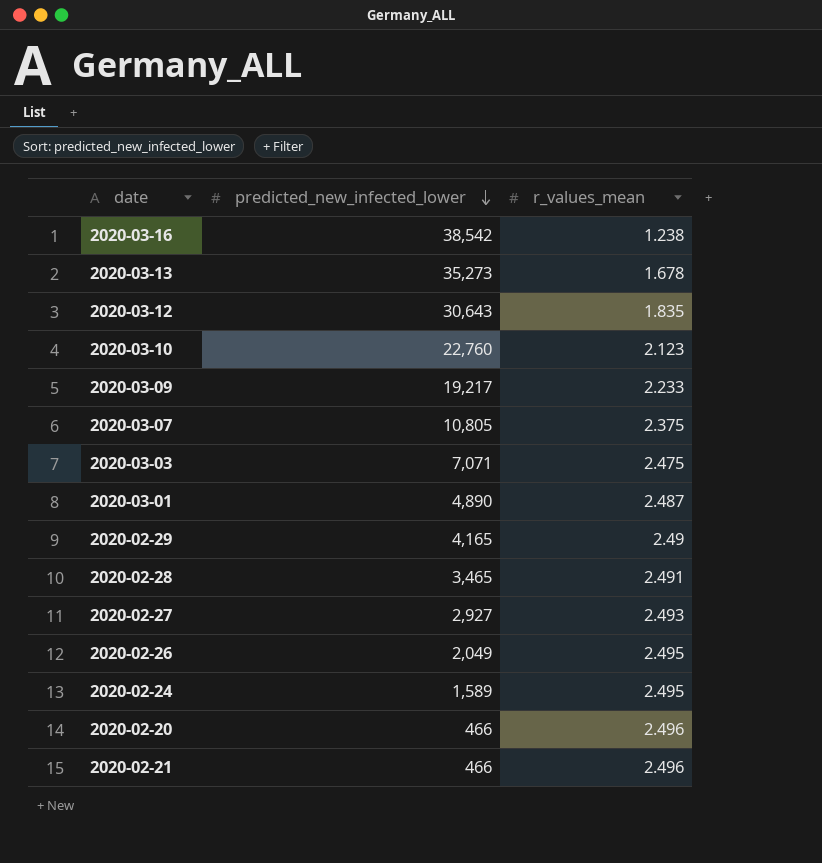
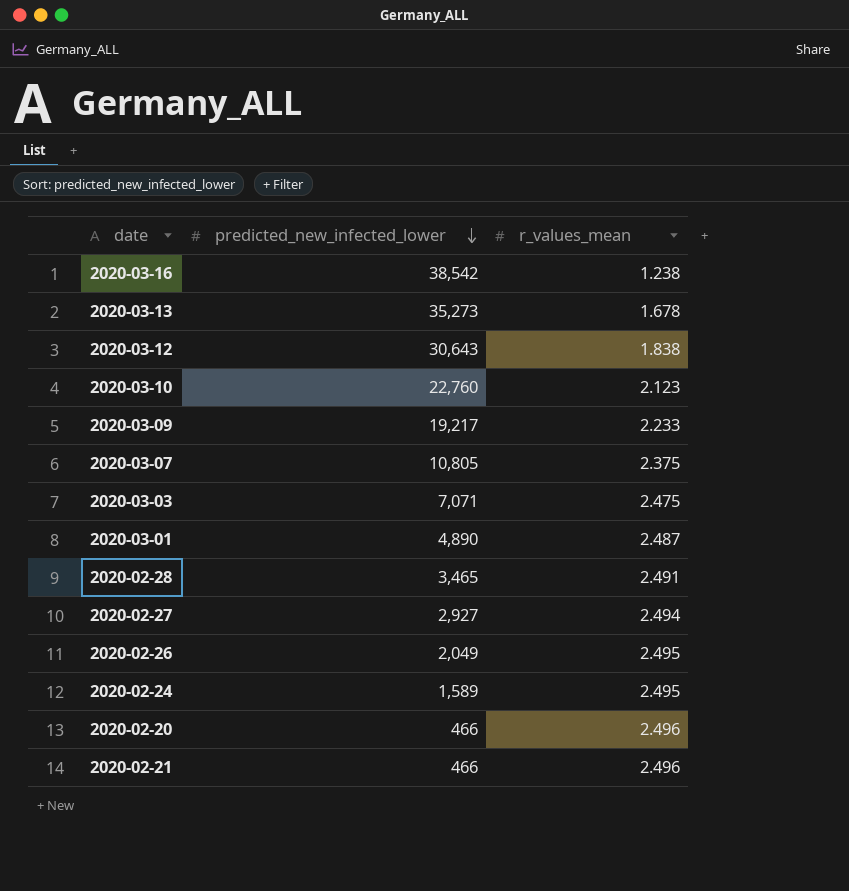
row 2020-02-29: 4,165 | 2.49 -> none
2020-03-12 | r_values_mean: 1.835 -> 1.838
2020-02-27 | r_values_mean: 2.493 -> 2.494

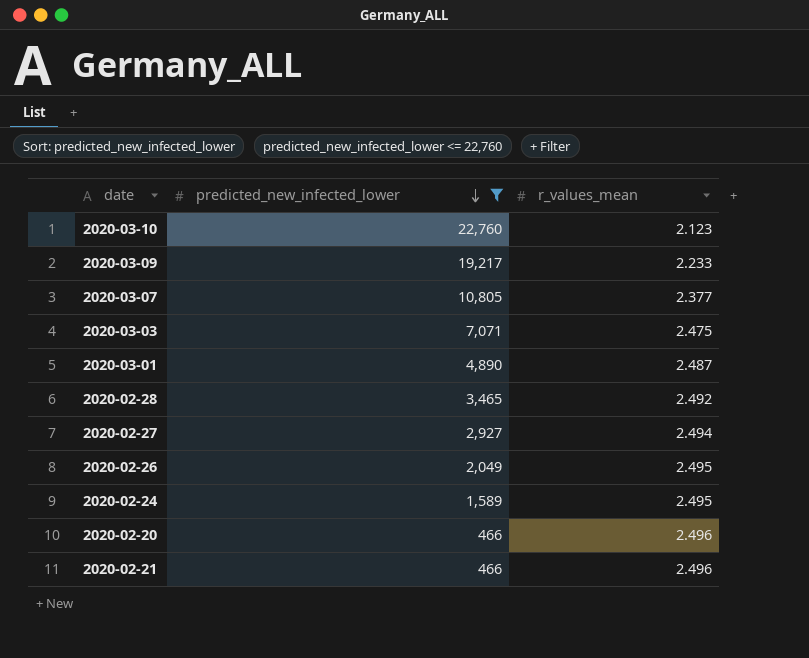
filter: none -> predicted_new_infected_lower <= 22,760
2020-03-07 | r_values_mean: 2.375 -> 2.377
2020-02-28 | r_values_mean: 2.491 -> 2.492

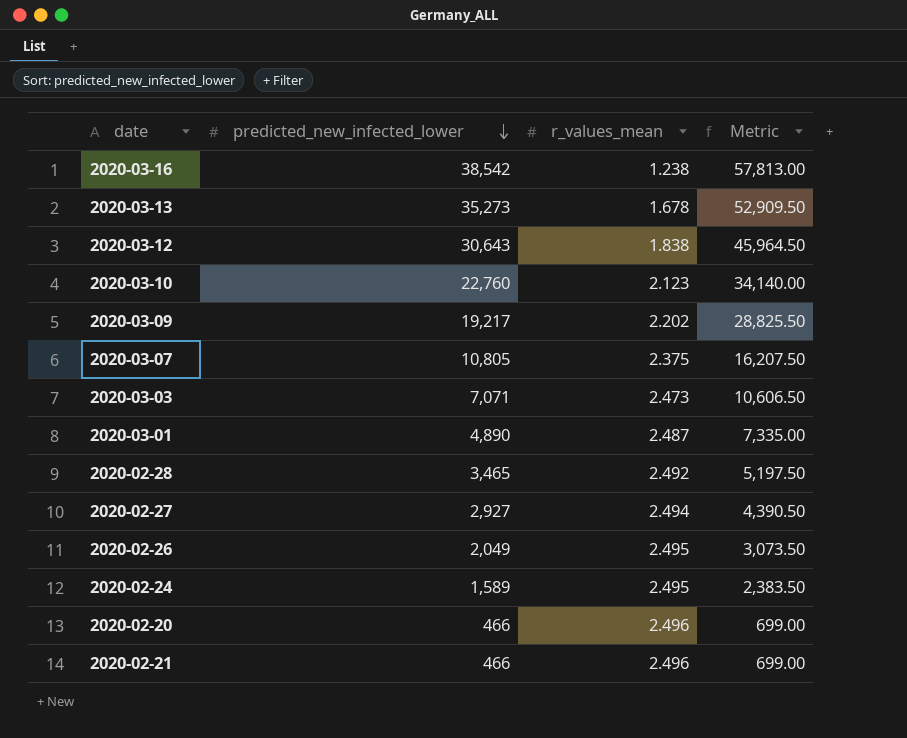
filter: predicted_new_infected_lower <= 22,760 -> none
column Metric | formula: none -> [predicted_new_infected_lower] * 1.5
2020-03-09 | r_values_mean: 2.233 -> 2.202
2020-03-07 | r_values_mean: 2.377 -> 2.375
2020-03-03 | r_values_mean: 2.475 -> 2.473

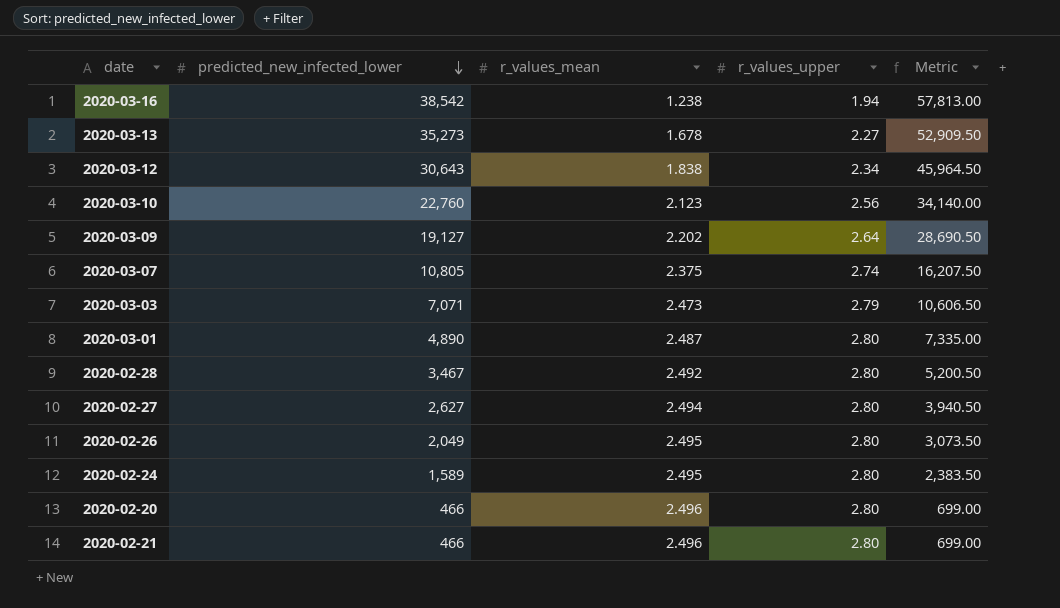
column r_values_upper | position: none -> 4
2020-03-09 | predicted_new_infected_lower: 19,217 -> 19,127
2020-03-09 | Metric: 28,825.50 -> 28,690.50
2020-02-28 | predicted_new_infected_lower: 3,465 -> 3,467
2020-02-28 | Metric: 5,197.50 -> 5,200.50
2020-02-27 | predicted_new_infected_lower: 2,927 -> 2,627
2020-02-27 | Metric: 4,390.50 -> 3,940.50

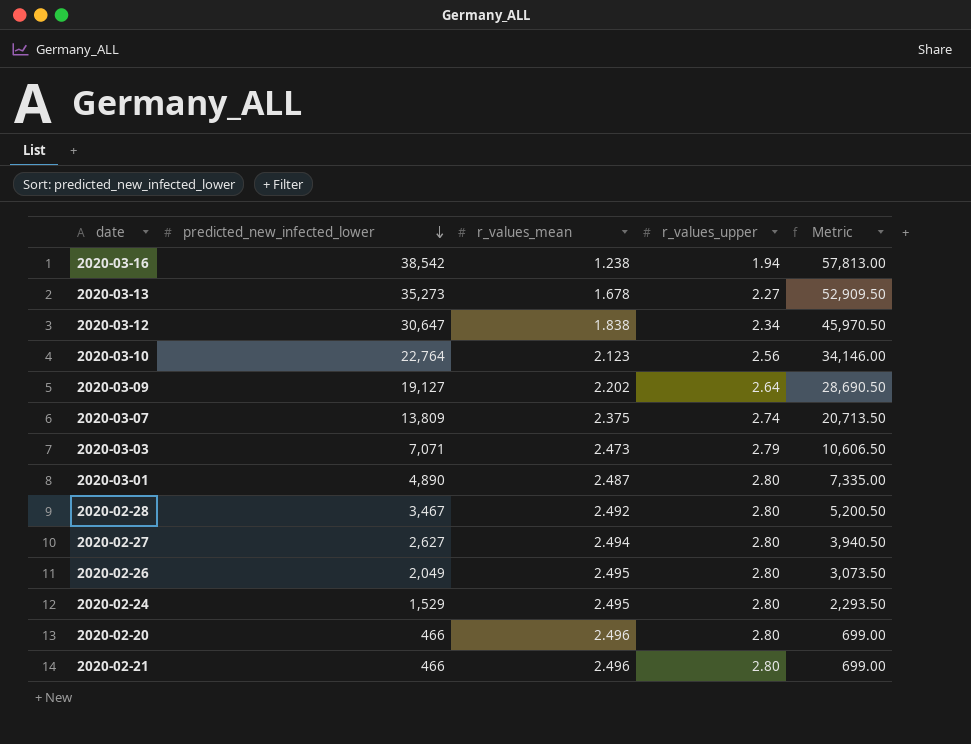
2020-03-12 | predicted_new_infected_lower: 30,643 -> 30,647
2020-03-12 | Metric: 45,964.50 -> 45,970.50
2020-03-10 | predicted_new_infected_lower: 22,760 -> 22,764
2020-03-10 | Metric: 34,140.00 -> 34,146.00
2020-03-07 | predicted_new_infected_lower: 10,805 -> 13,809
2020-03-07 | Metric: 16,207.50 -> 20,713.50
2020-02-24 | predicted_new_infected_lower: 1,589 -> 1,529
2020-02-24 | Metric: 2,383.50 -> 2,293.50

